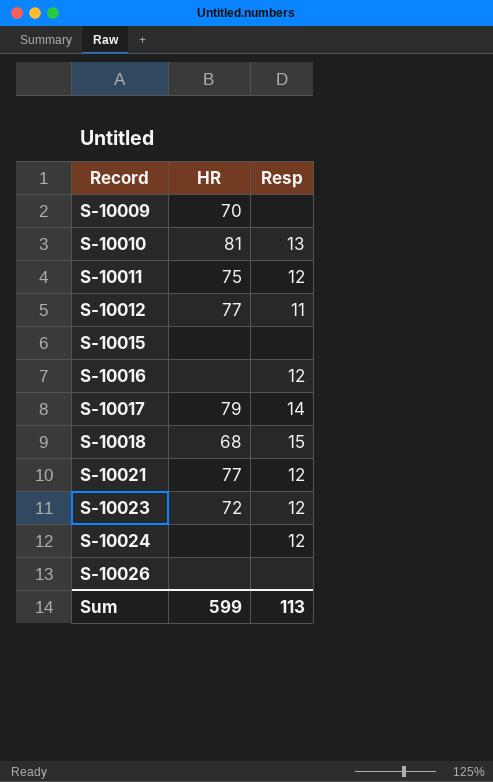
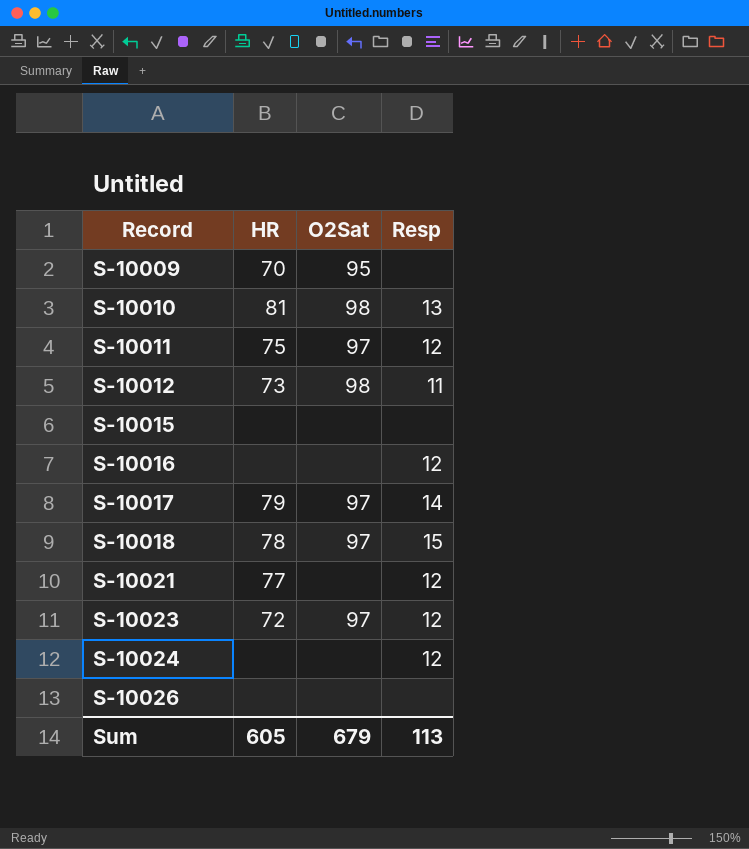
column O2Sat | position: none -> 3
S-10012 | HR: 77 -> 73
S-10018 | HR: 68 -> 78
Sum | HR: 599 -> 605

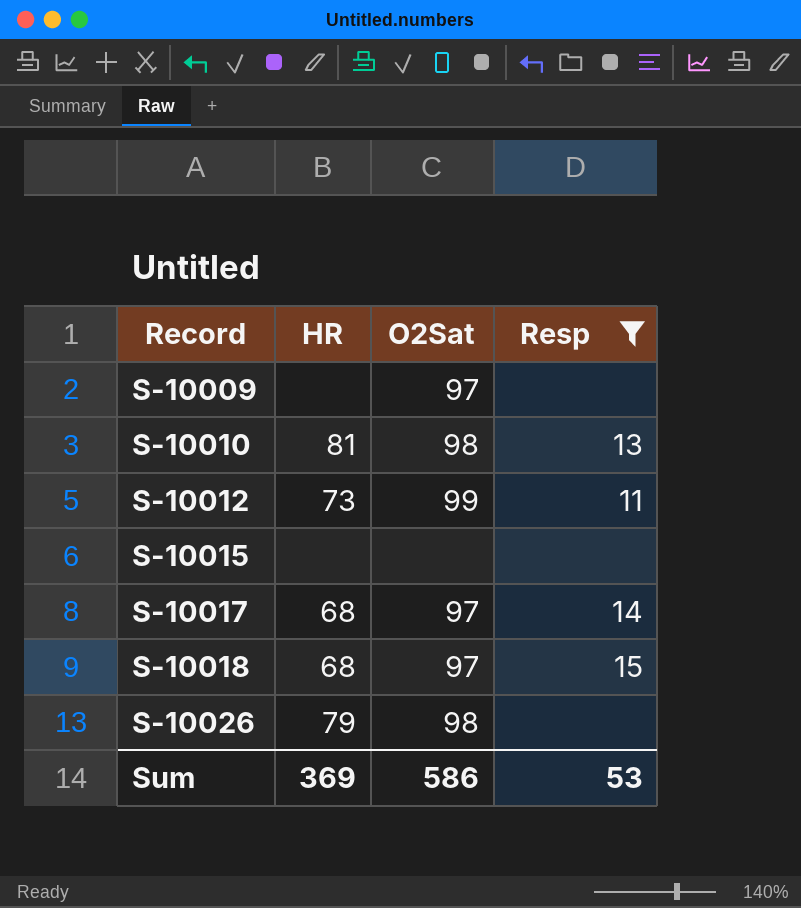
filter: none -> Resp != 12
S-10009 | HR: 70 -> none
S-10009 | O2Sat: 95 -> 97
S-10012 | O2Sat: 98 -> 99
S-10017 | HR: 79 -> 68
S-10018 | HR: 78 -> 68
S-10026 | HR: none -> 79
S-10026 | O2Sat: none -> 98
Sum | HR: 605 -> 369
Sum | O2Sat: 679 -> 586
Sum | Resp: 113 -> 53

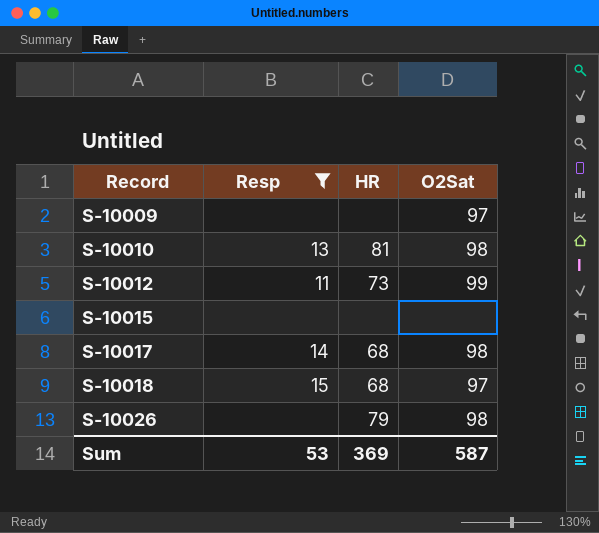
column Resp | position: 4 -> 2
S-10017 | O2Sat: 97 -> 98
Sum | O2Sat: 586 -> 587

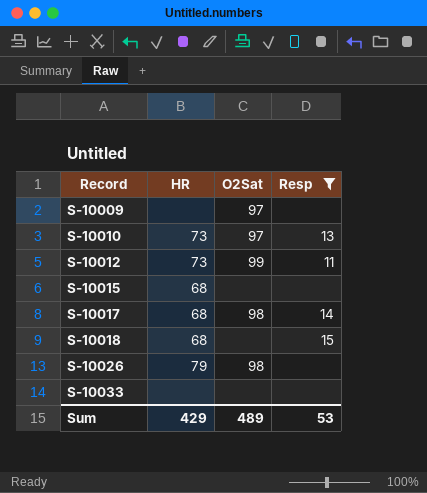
column Resp | position: 2 -> 4
S-10010 | HR: 81 -> 73
S-10010 | O2Sat: 98 -> 97
S-10015 | HR: none -> 68
S-10018 | O2Sat: 97 -> none
row S-10033: none -> none | none | none
Sum | HR: 369 -> 429
Sum | O2Sat: 587 -> 489

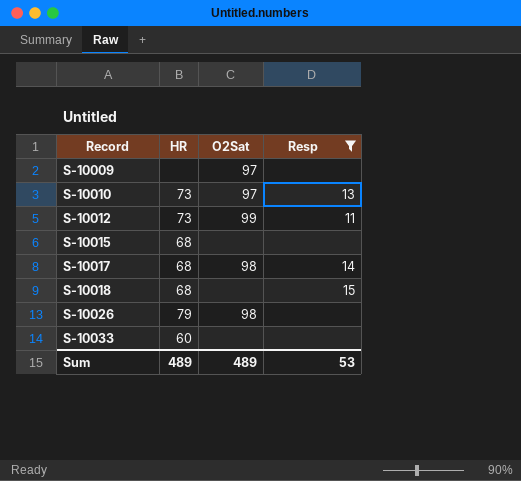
S-10033 | HR: none -> 60
Sum | HR: 429 -> 489

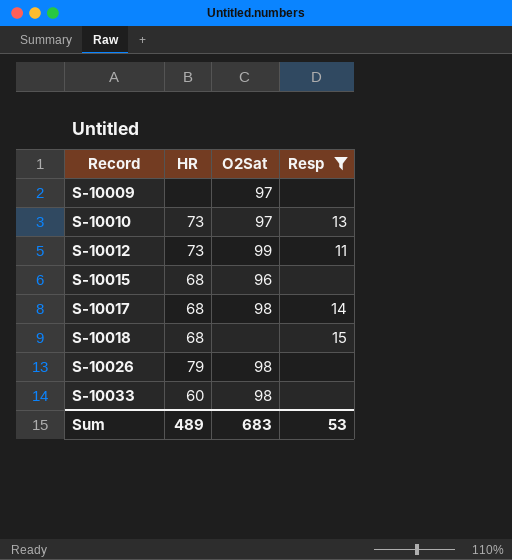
S-10015 | O2Sat: none -> 96
S-10033 | O2Sat: none -> 98
Sum | O2Sat: 489 -> 683

